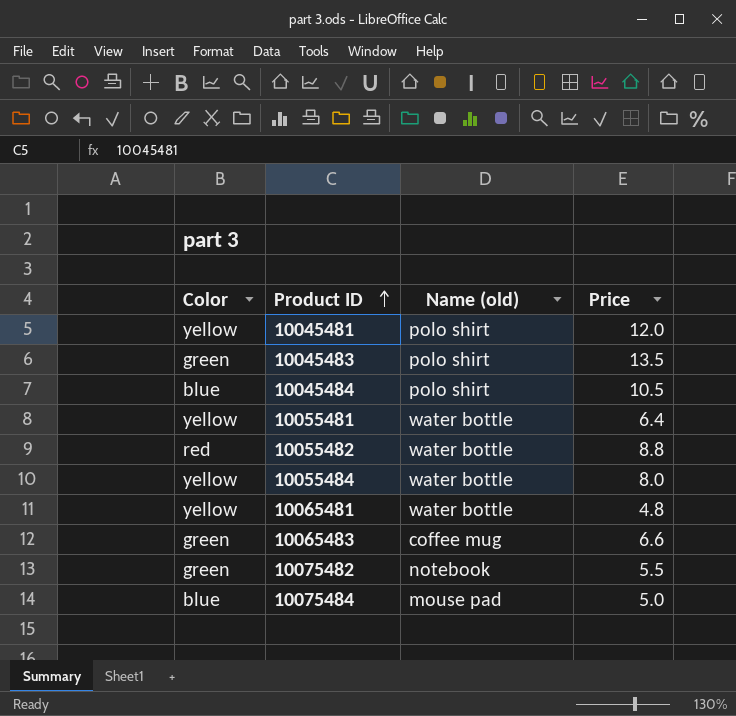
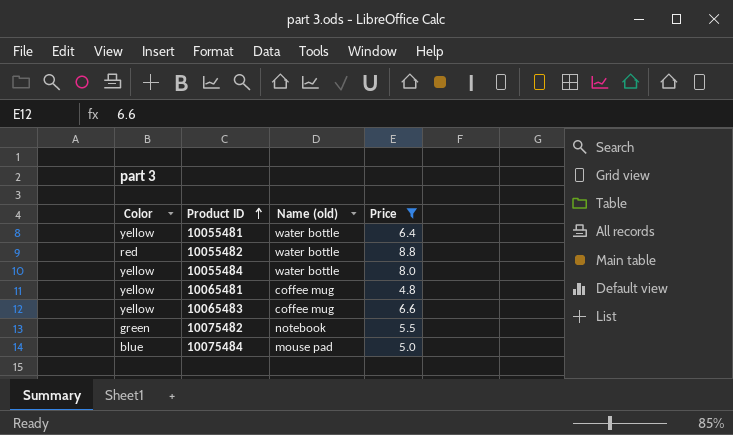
filter: none -> Price <= 8.8
10065481 | Name (old): water bottle -> coffee mug
10065483 | Color: green -> yellow

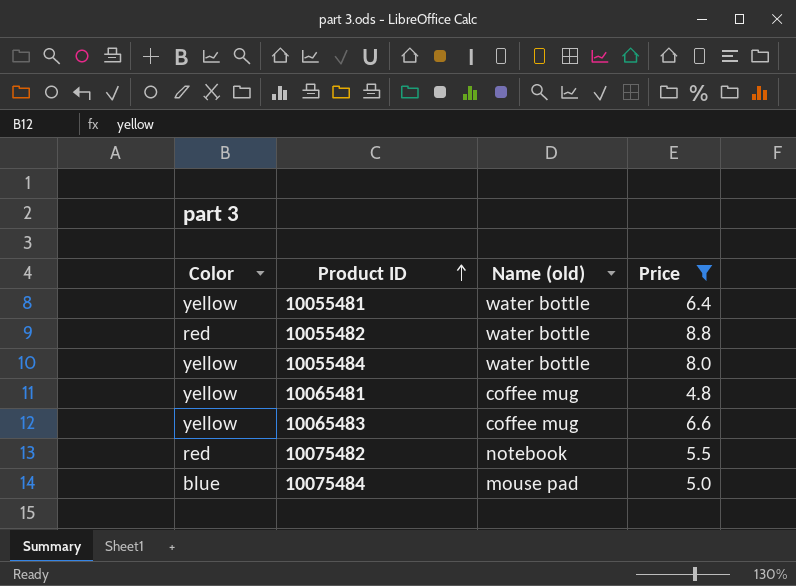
10075482 | Color: green -> red

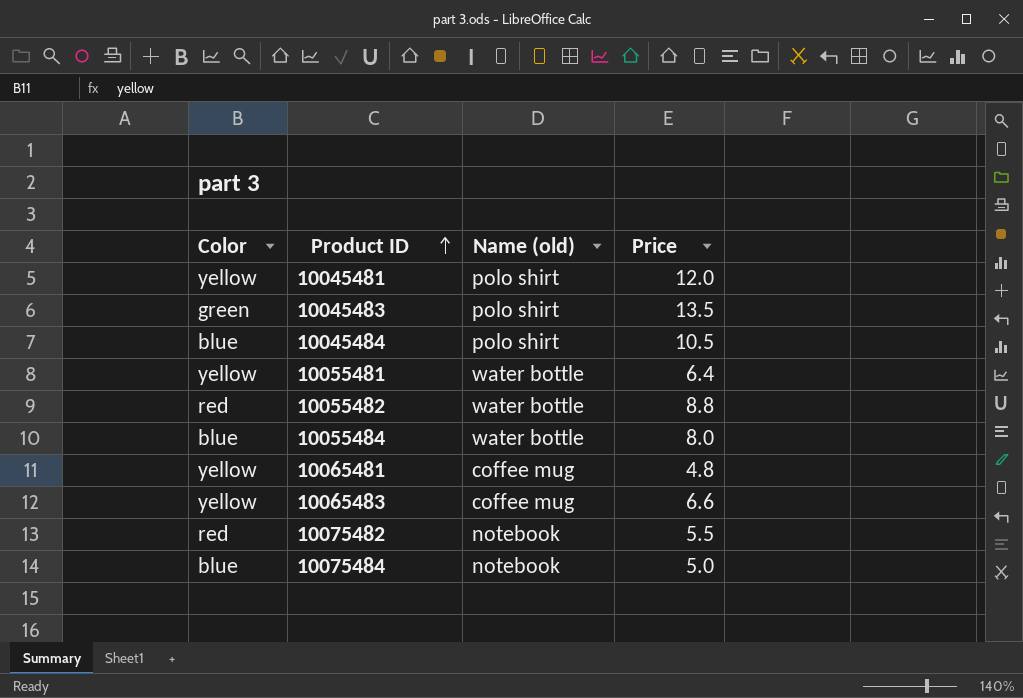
filter: Price <= 8.8 -> none
10055484 | Color: yellow -> blue
10075484 | Name (old): mouse pad -> notebook

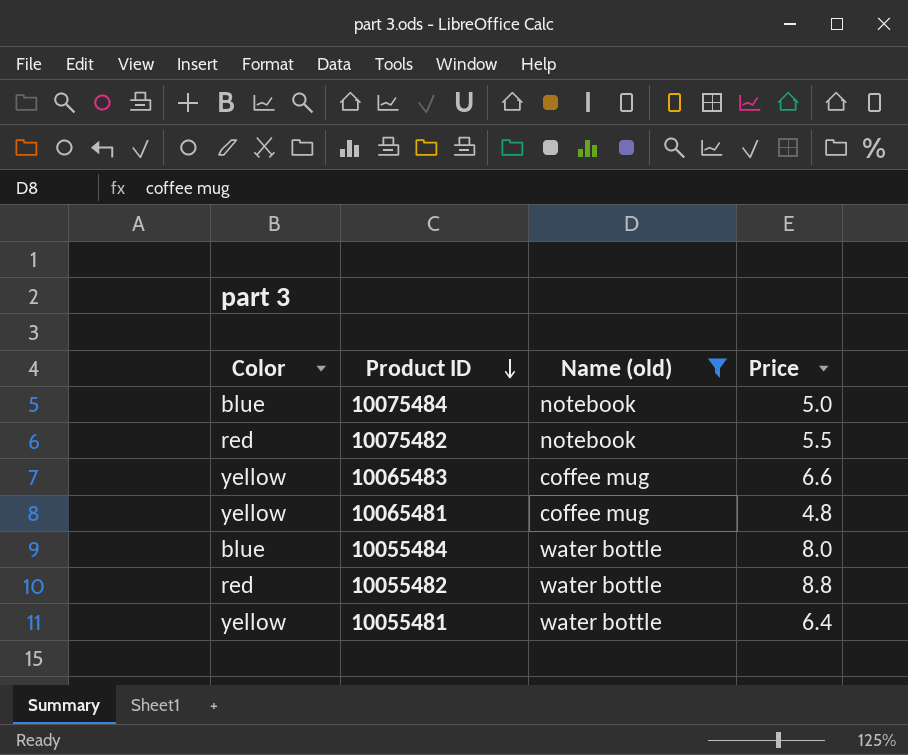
filter: none -> Name (old) != polo shirt
row order: Product ID ascending -> Product ID descending

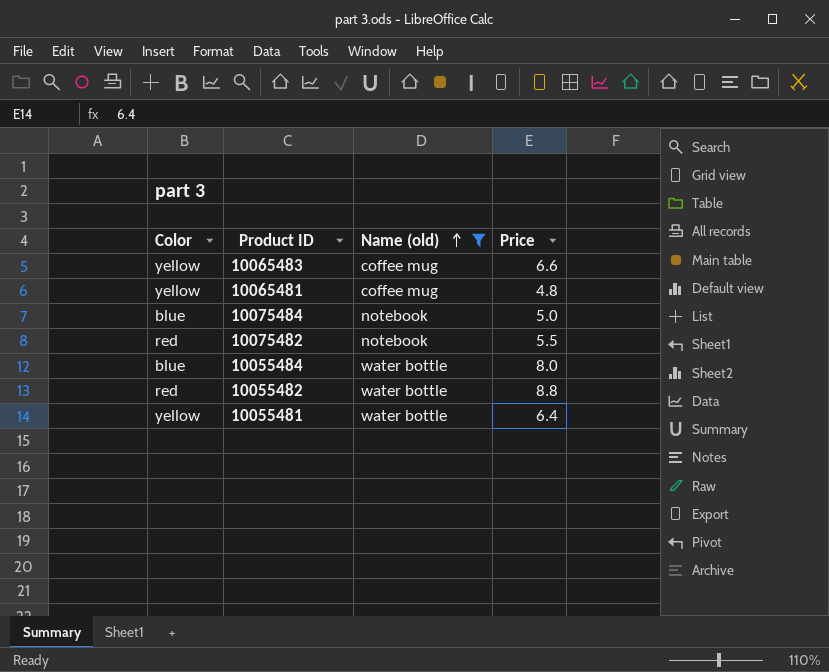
row order: Product ID descending -> Name (old) ascending

